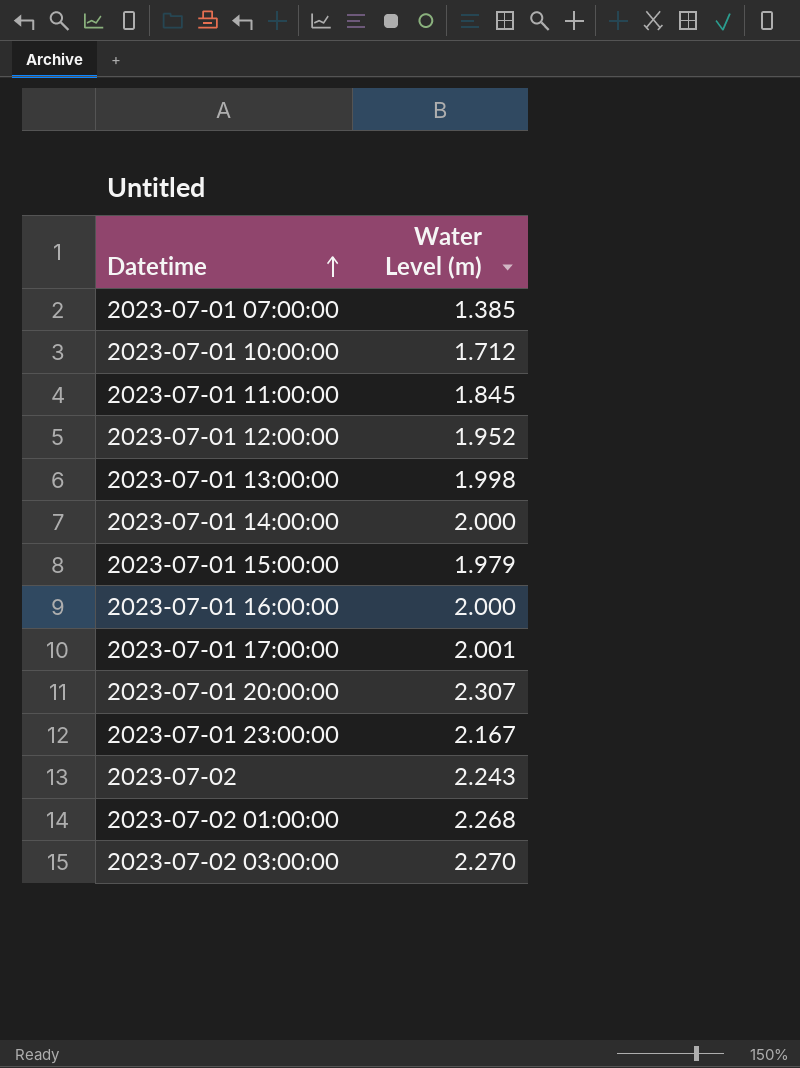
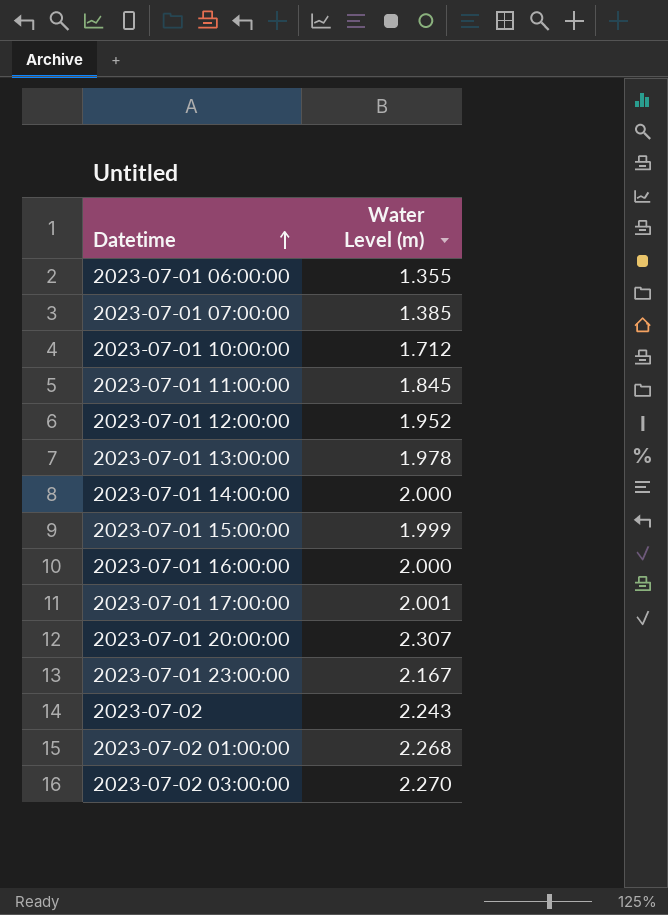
row 2023-07-01 06:00:00: none -> 1.355
2023-07-01 13:00:00 | Water Level (m): 1.998 -> 1.978
2023-07-01 15:00:00 | Water Level (m): 1.979 -> 1.999

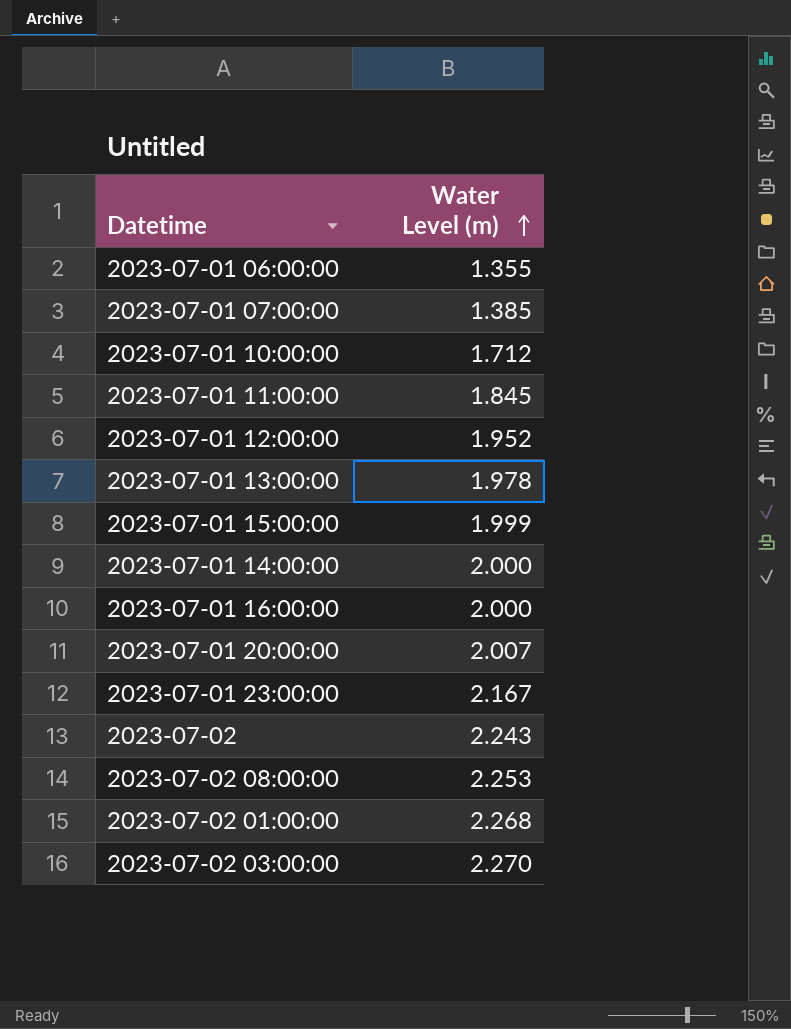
row order: Datetime ascending -> Water Level (m) ascending
row 2023-07-01 17:00:00: 2.001 -> none
2023-07-01 20:00:00 | Water Level (m): 2.307 -> 2.007
row 2023-07-02 08:00:00: none -> 2.253

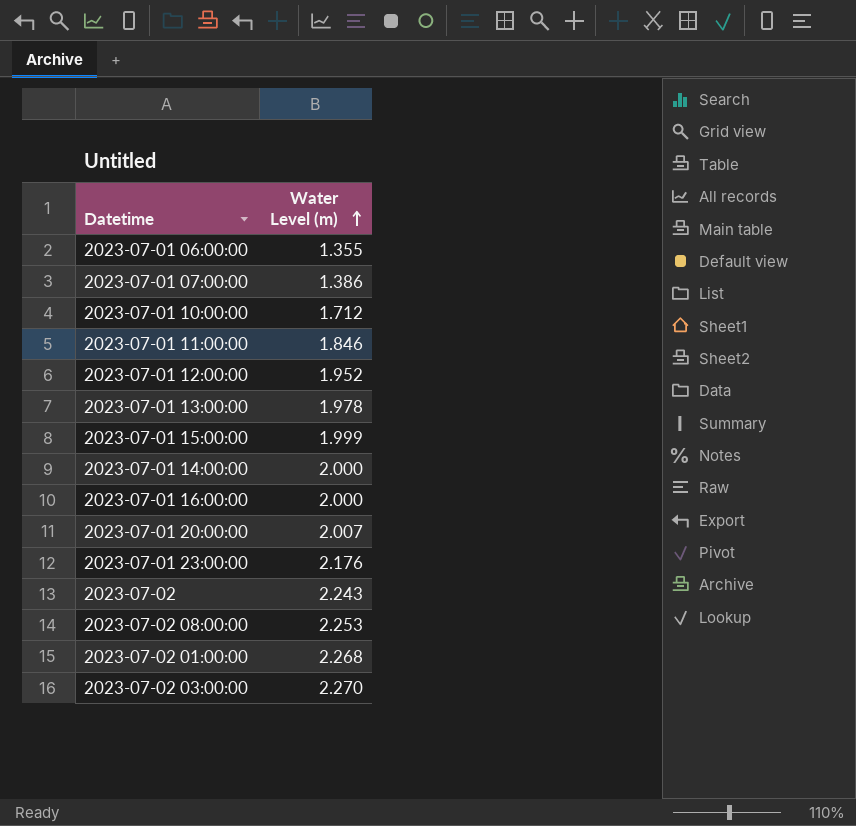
2023-07-01 07:00:00 | Water Level (m): 1.385 -> 1.386
2023-07-01 11:00:00 | Water Level (m): 1.845 -> 1.846
2023-07-01 23:00:00 | Water Level (m): 2.167 -> 2.176

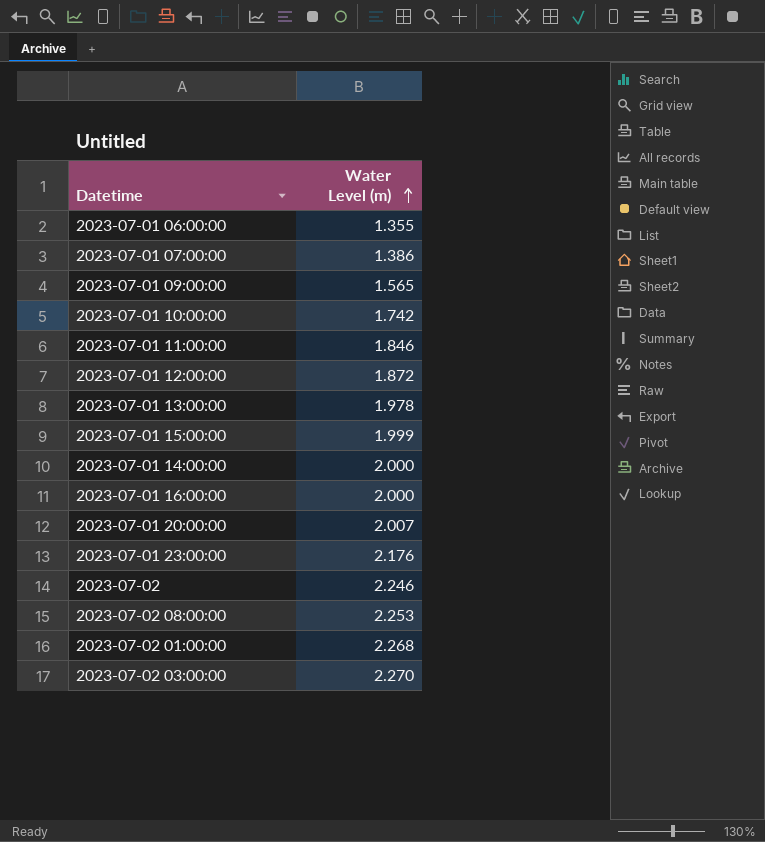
row 2023-07-01 09:00:00: none -> 1.565
2023-07-01 10:00:00 | Water Level (m): 1.712 -> 1.742
2023-07-01 12:00:00 | Water Level (m): 1.952 -> 1.872
2023-07-02 | Water Level (m): 2.243 -> 2.246

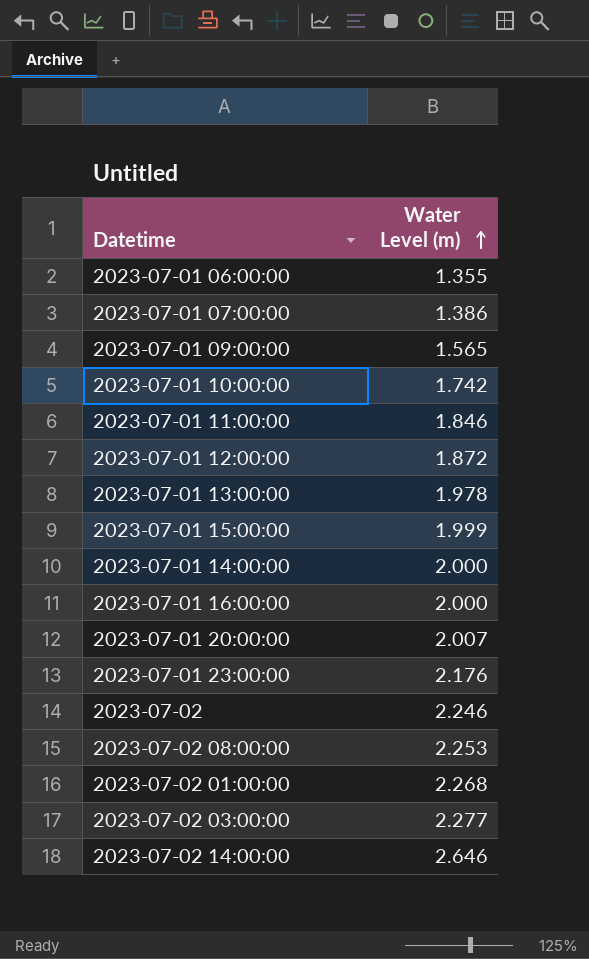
2023-07-02 03:00:00 | Water Level (m): 2.270 -> 2.277
row 2023-07-02 14:00:00: none -> 2.646

